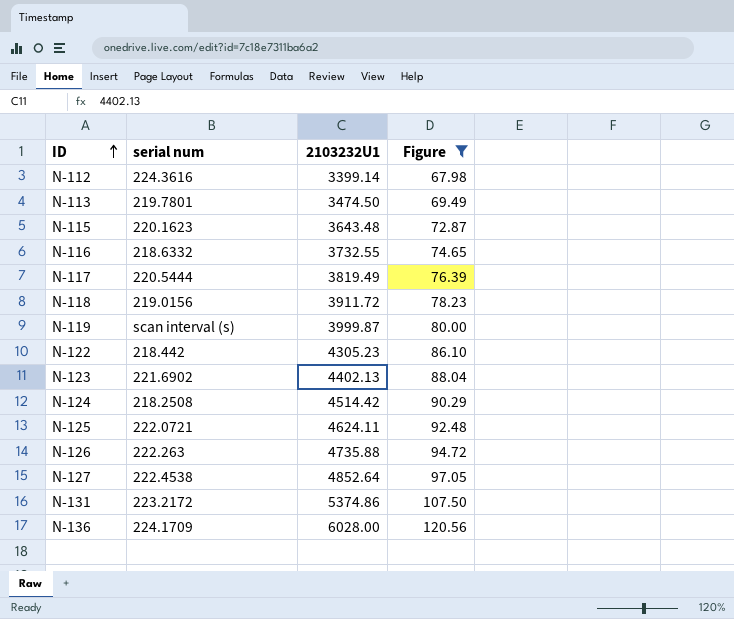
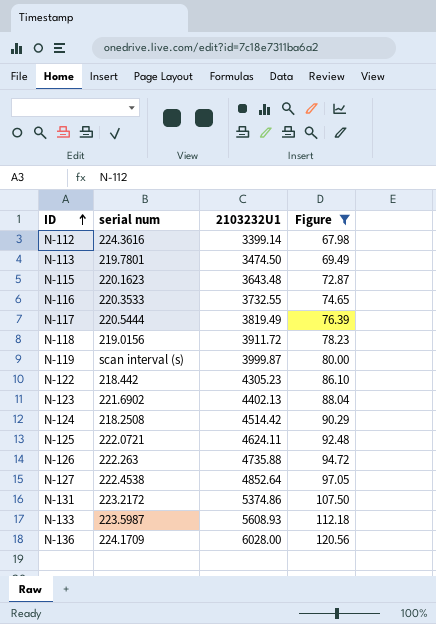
N-116 | serial num: 218.6332 -> 220.3533
row N-133: none -> 223.5987 | 5608.93 | 112.18

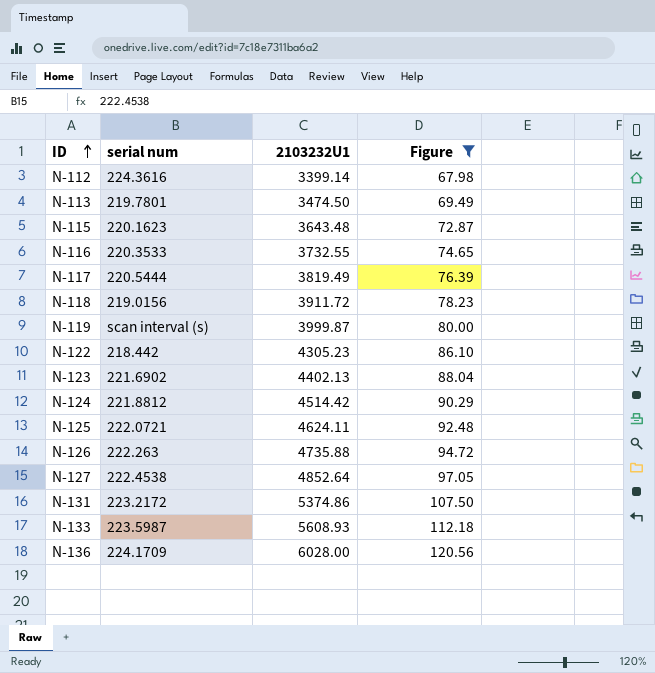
N-124 | serial num: 218.2508 -> 221.8812

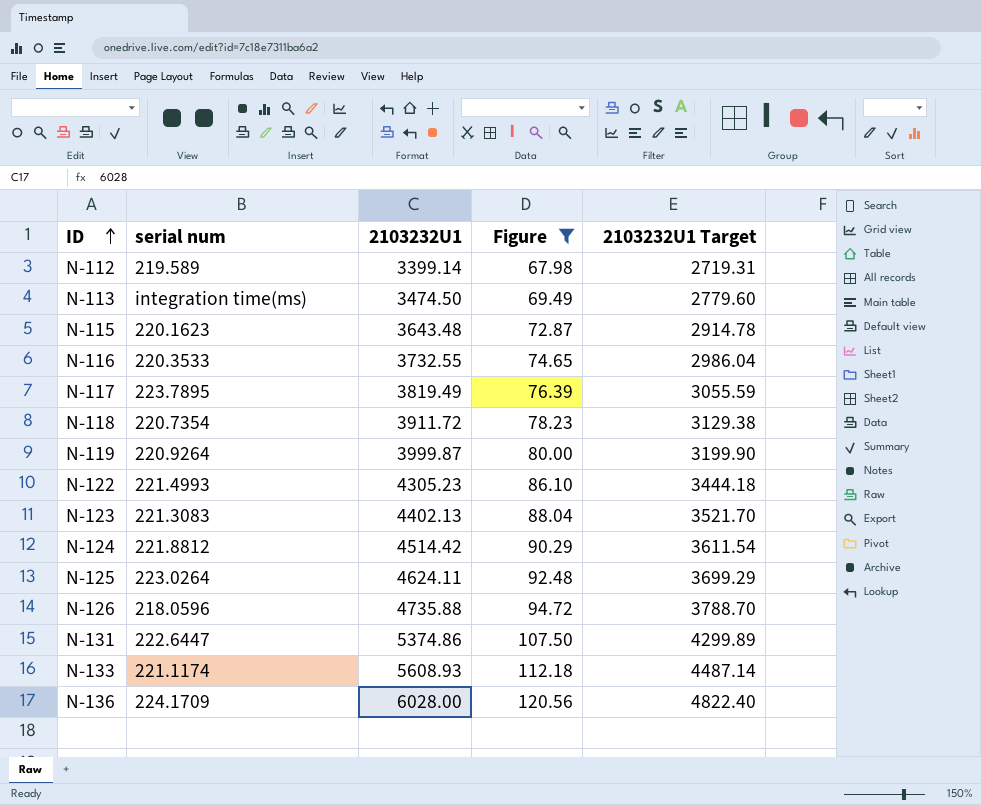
column 2103232U1 Target | formula: none -> [2103232U1] * 0.8
row N-127: 222.4538 | 4852.64 | 97.05 -> none
N-112 | serial num: 224.3616 -> 219.589
N-113 | serial num: 219.7801 -> integration time(ms)
N-117 | serial num: 220.5444 -> 223.7895
N-118 | serial num: 219.0156 -> 220.7354
N-119 | serial num: scan interval (s) -> 220.9264
N-122 | serial num: 218.442 -> 221.4993
N-123 | serial num: 221.6902 -> 221.3083
N-125 | serial num: 222.0721 -> 223.0264
N-126 | serial num: 222.263 -> 218.0596
N-131 | serial num: 223.2172 -> 222.6447
N-133 | serial num: 223.5987 -> 221.1174

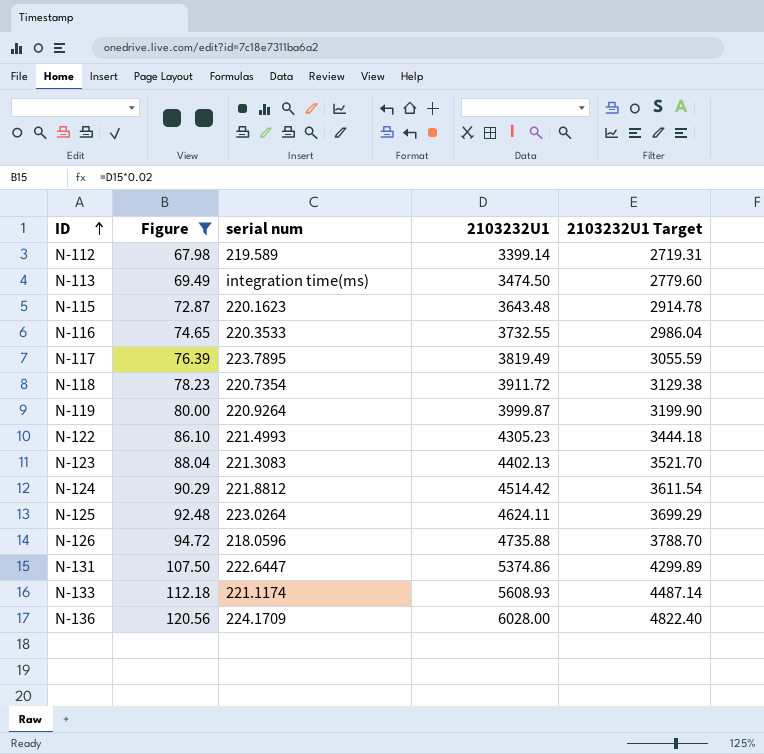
column Figure | position: 4 -> 2

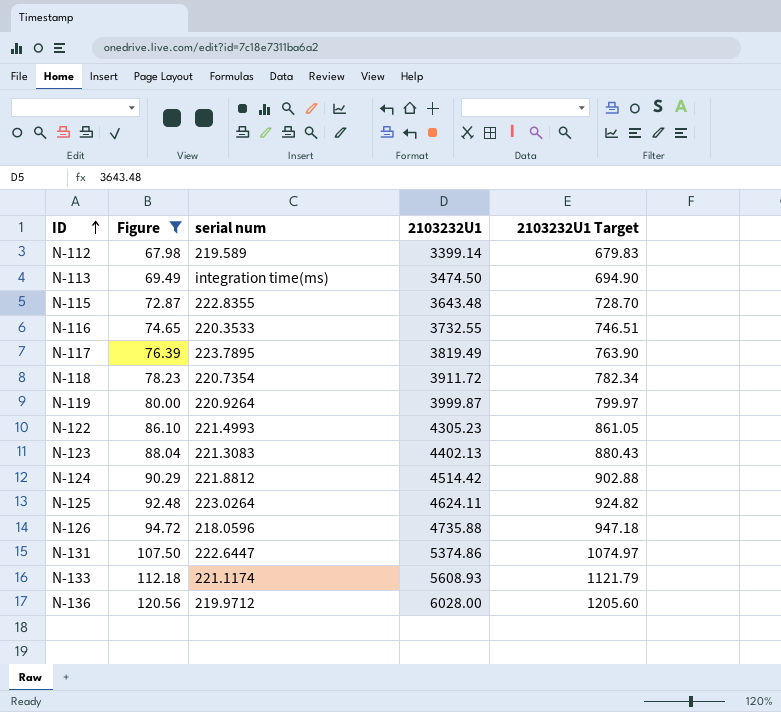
column 2103232U1 Target | formula: [2103232U1] * 0.8 -> [2103232U1] * 0.2
N-115 | serial num: 220.1623 -> 222.8355
N-136 | serial num: 224.1709 -> 219.9712

